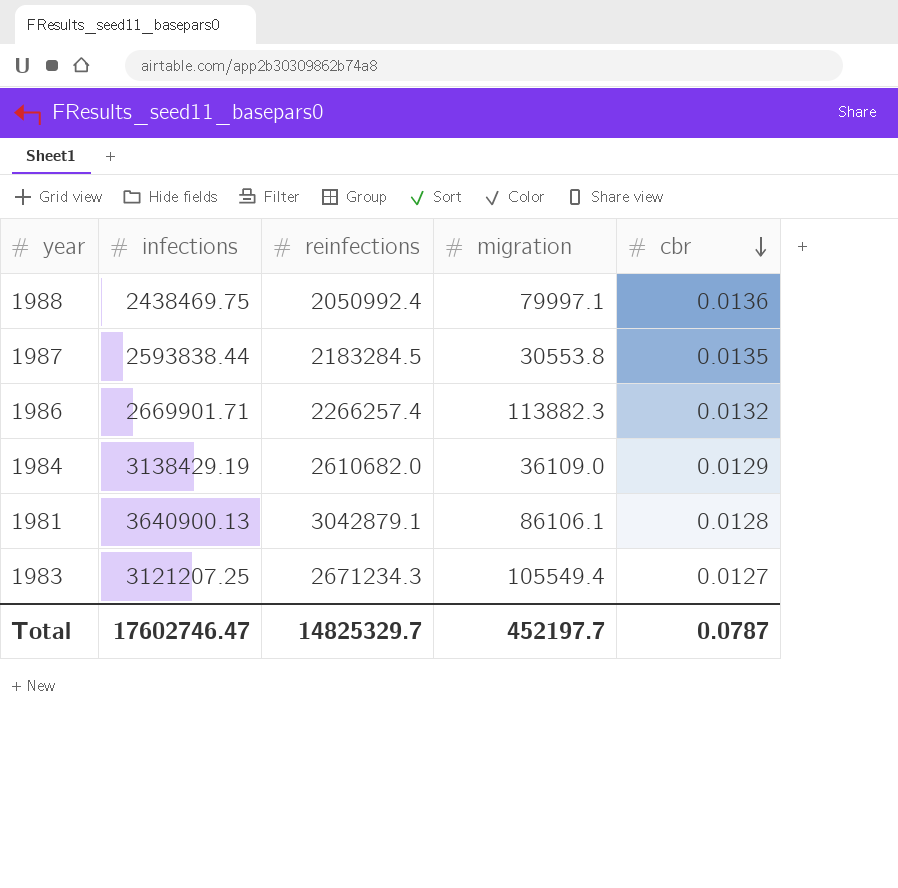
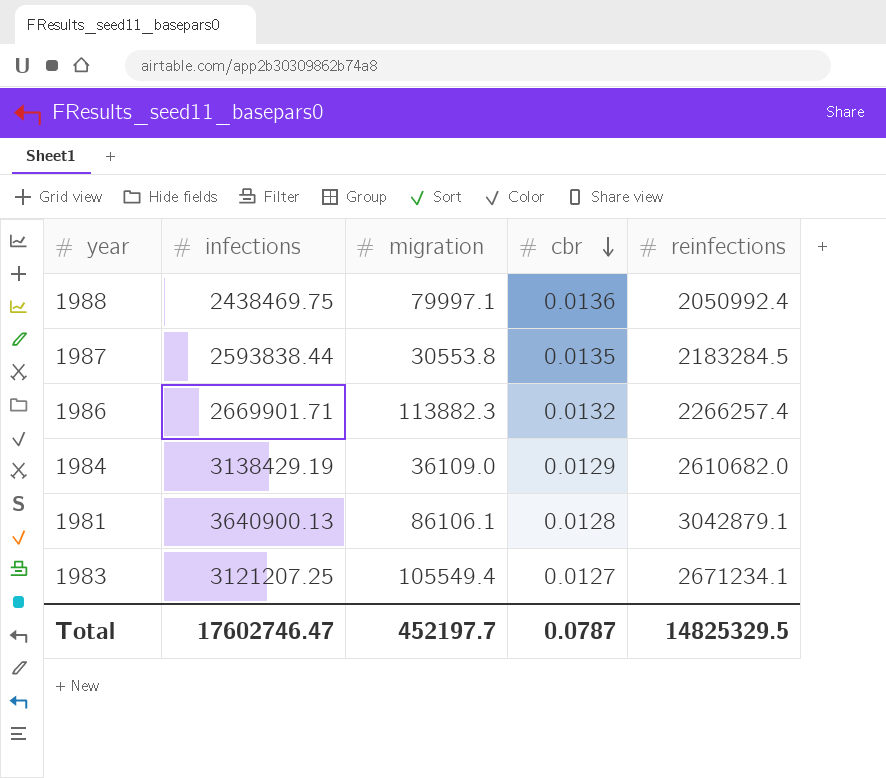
column reinfections | position: 3 -> 5
1983 | reinfections: 2671234.3 -> 2671234.1
Total | reinfections: 14825329.7 -> 14825329.5

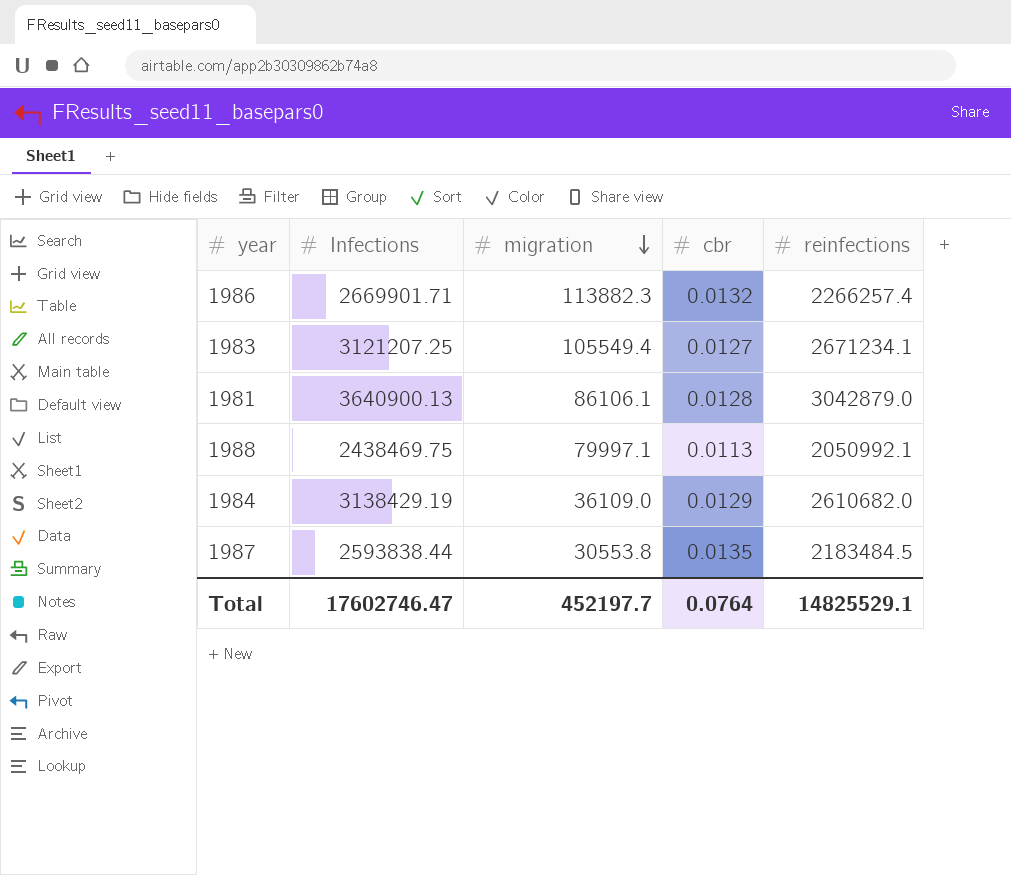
row order: cbr descending -> migration descending
column name: infections -> Infections
1981 | reinfections: 3042879.1 -> 3042879.0
1988 | cbr: 0.0136 -> 0.0113
1988 | reinfections: 2050992.4 -> 2050992.1
1987 | reinfections: 2183284.5 -> 2183484.5
Total | cbr: 0.0787 -> 0.0764
Total | reinfections: 14825329.5 -> 14825529.1

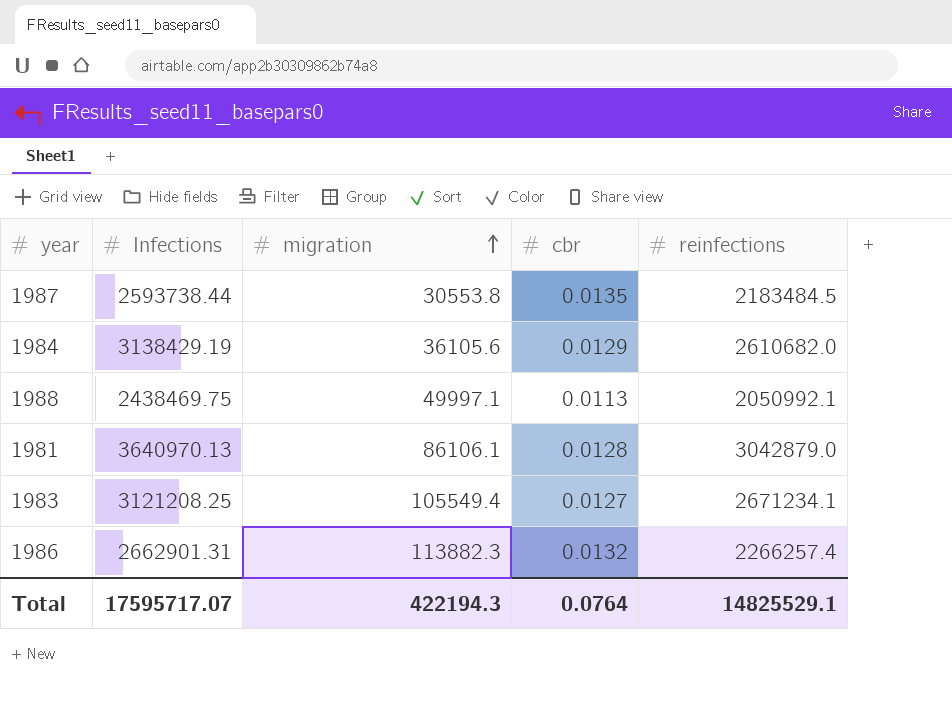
row order: migration descending -> migration ascending
1987 | Infections: 2593838.44 -> 2593738.44
1984 | migration: 36109.0 -> 36105.6
1988 | migration: 79997.1 -> 49997.1
1981 | Infections: 3640900.13 -> 3640970.13
1983 | Infections: 3121207.25 -> 3121208.25
1986 | Infections: 2669901.71 -> 2662901.31
Total | Infections: 17602746.47 -> 17595717.07
Total | migration: 452197.7 -> 422194.3

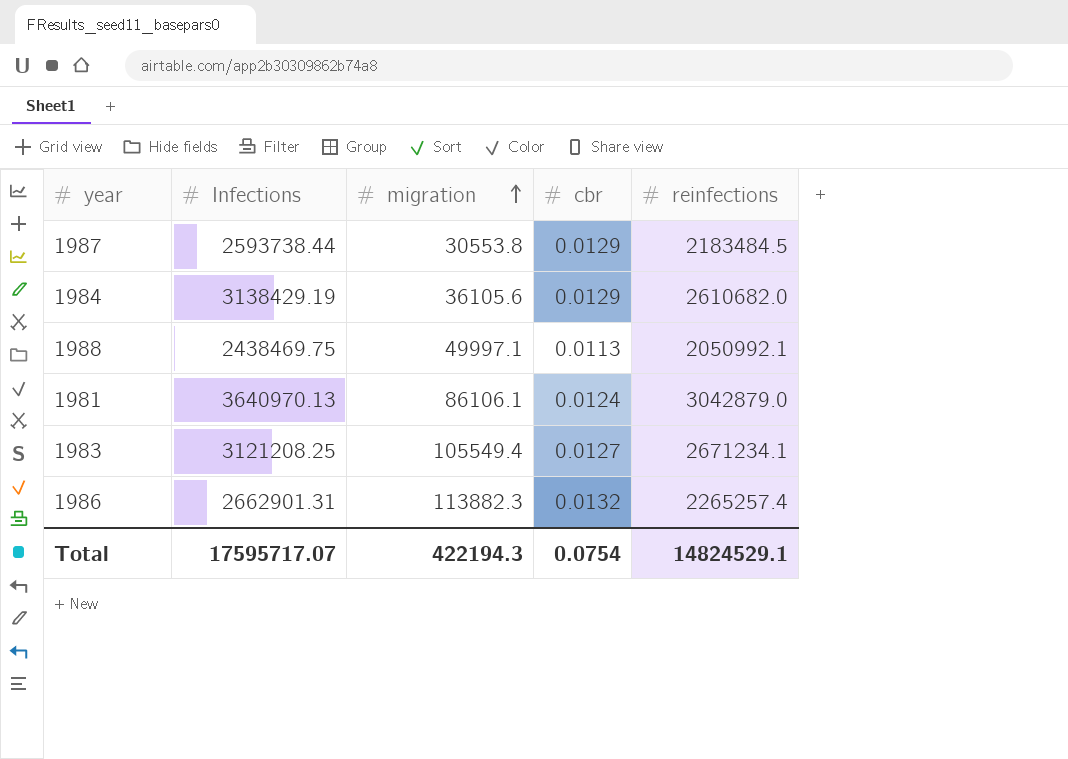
1987 | cbr: 0.0135 -> 0.0129
1981 | cbr: 0.0128 -> 0.0124
1986 | reinfections: 2266257.4 -> 2265257.4
Total | cbr: 0.0764 -> 0.0754
Total | reinfections: 14825529.1 -> 14824529.1

